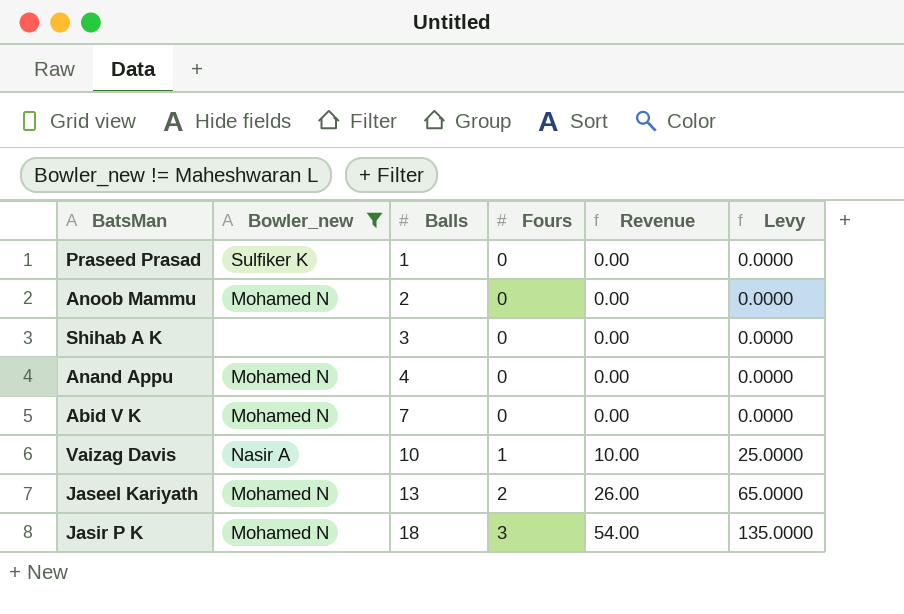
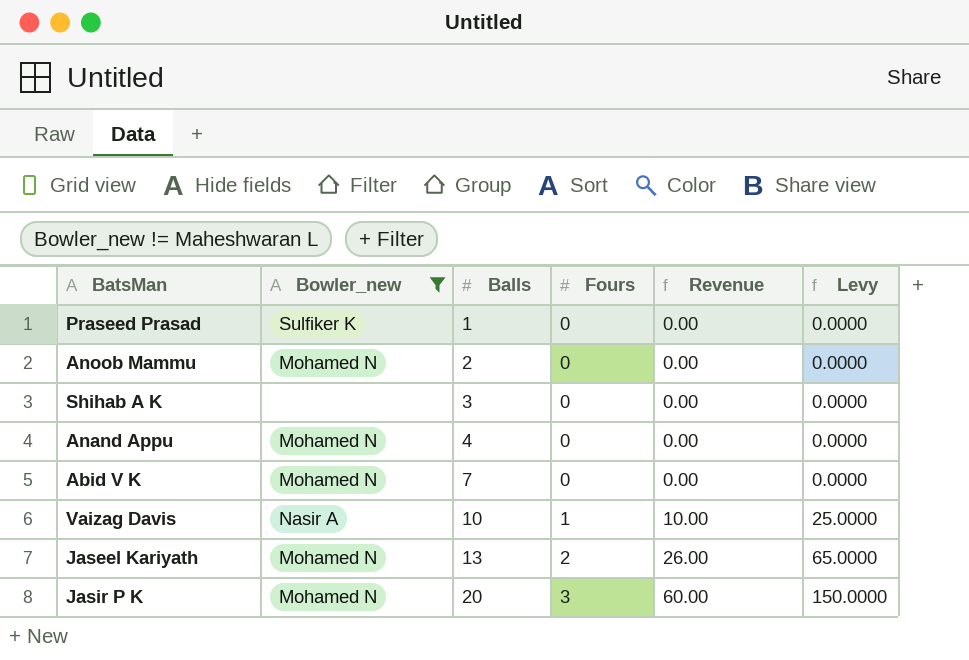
Jasir P K | Balls: 18 -> 20
Jasir P K | Revenue: 54.00 -> 60.00
Jasir P K | Levy: 135.0000 -> 150.0000

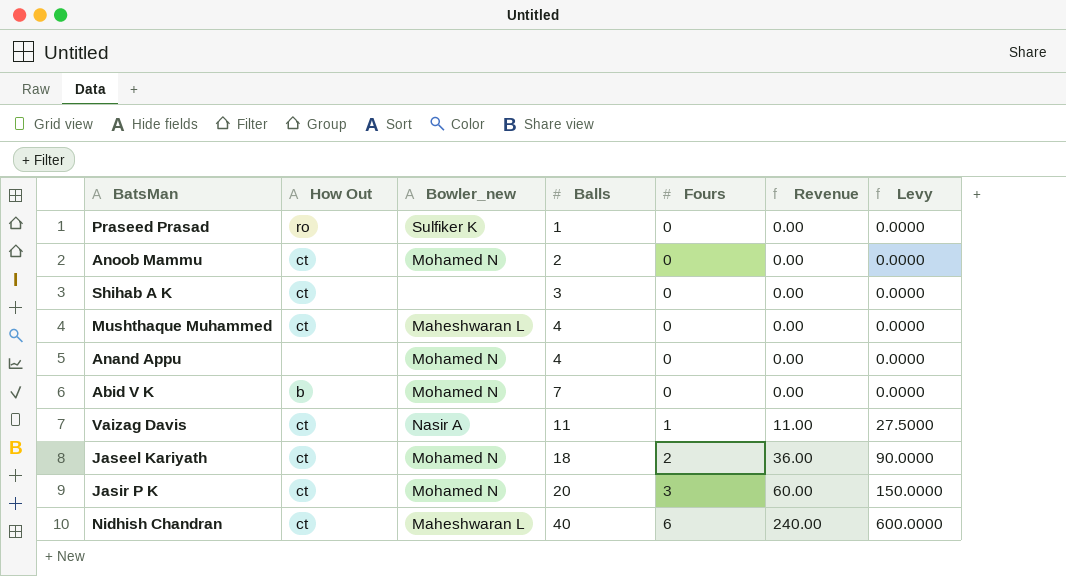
filter: Bowler_new != Maheshwaran L -> none
column How Out | position: none -> 2
Vaizag Davis | Balls: 10 -> 11
Vaizag Davis | Revenue: 10.00 -> 11.00
Vaizag Davis | Levy: 25.0000 -> 27.5000
Jaseel Kariyath | Balls: 13 -> 18
Jaseel Kariyath | Revenue: 26.00 -> 36.00
Jaseel Kariyath | Levy: 65.0000 -> 90.0000

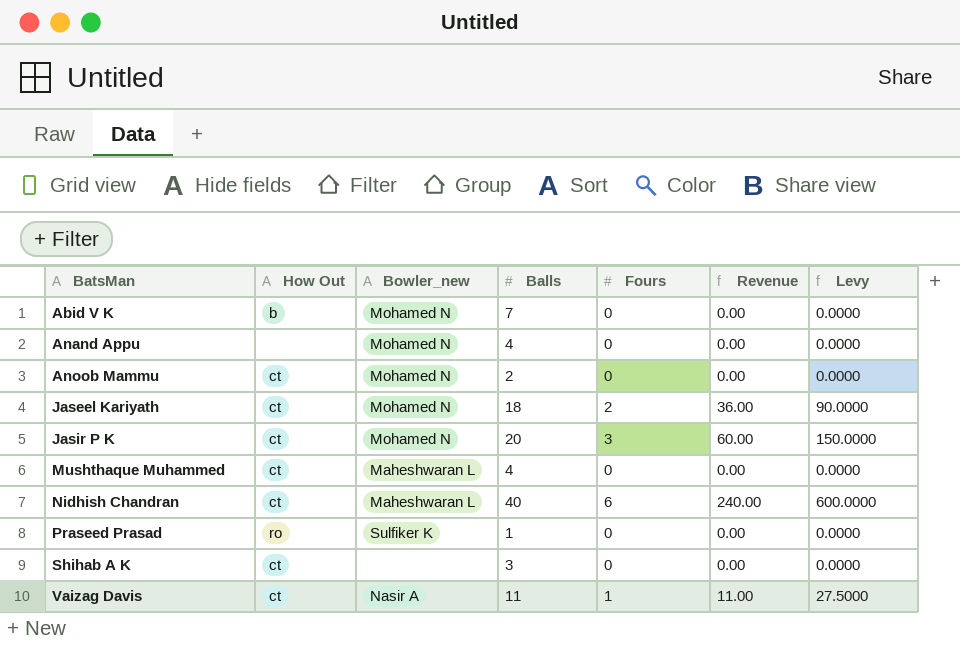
row order: Balls ascending -> BatsMan ascending

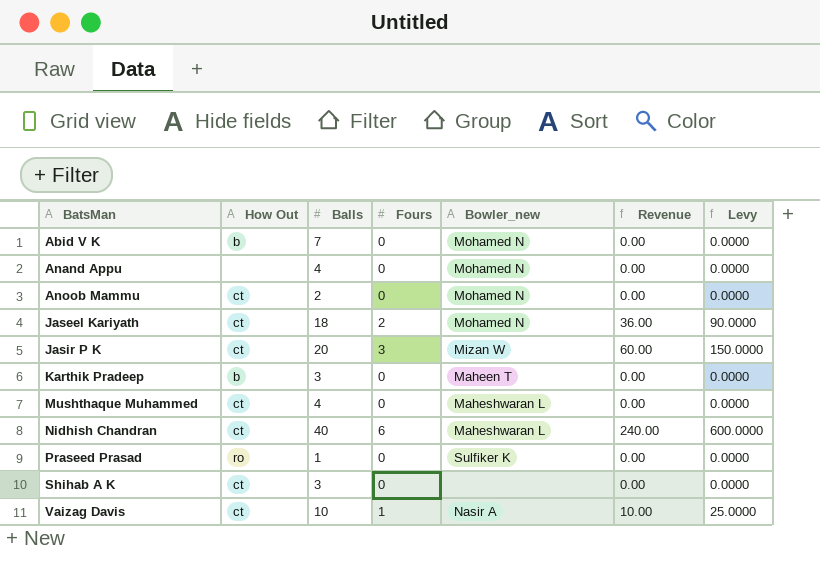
column Bowler_new | position: 3 -> 5
Jasir P K | Bowler_new: Mohamed N -> Mizan W
row Karthik Pradeep: none -> b | 3 | 0 | Maheen T | 0.00 | 0.0000
Vaizag Davis | Balls: 11 -> 10
Vaizag Davis | Revenue: 11.00 -> 10.00
Vaizag Davis | Levy: 27.5000 -> 25.0000

